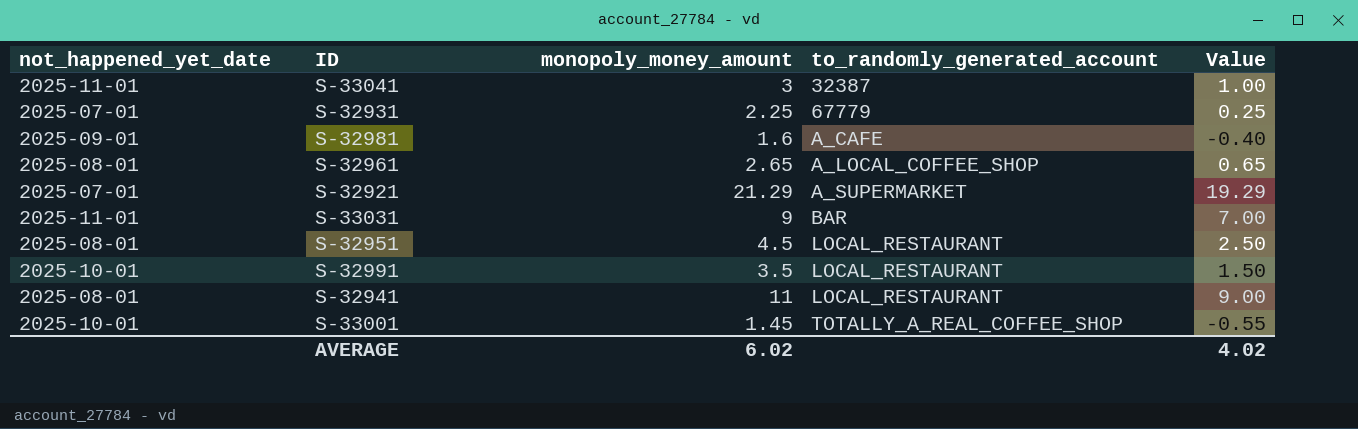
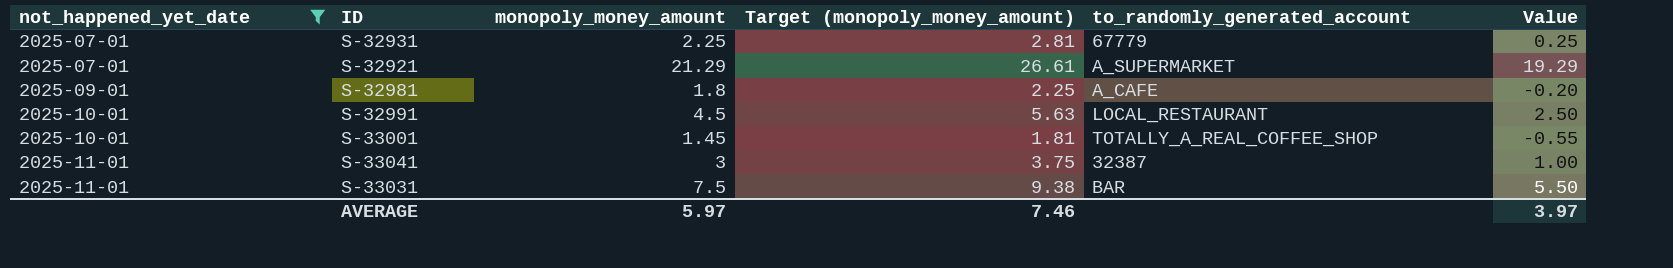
filter: none -> not_happened_yet_date != 2025-08-01
row order: to_randomly_generated_account ascending -> not_happened_yet_date ascending
column Target (monopoly_money_amount) | formula: none -> [monopoly_money_amount] * 1.25
S-32981 | monopoly_money_amount: 1.6 -> 1.8
S-32981 | Value: -0.40 -> -0.20
S-32991 | monopoly_money_amount: 3.5 -> 4.5
S-32991 | Value: 1.50 -> 2.50
S-33031 | monopoly_money_amount: 9 -> 7.5
S-33031 | Value: 7.00 -> 5.50
AVERAGE | monopoly_money_amount: 6.02 -> 5.97
AVERAGE | Value: 4.02 -> 3.97

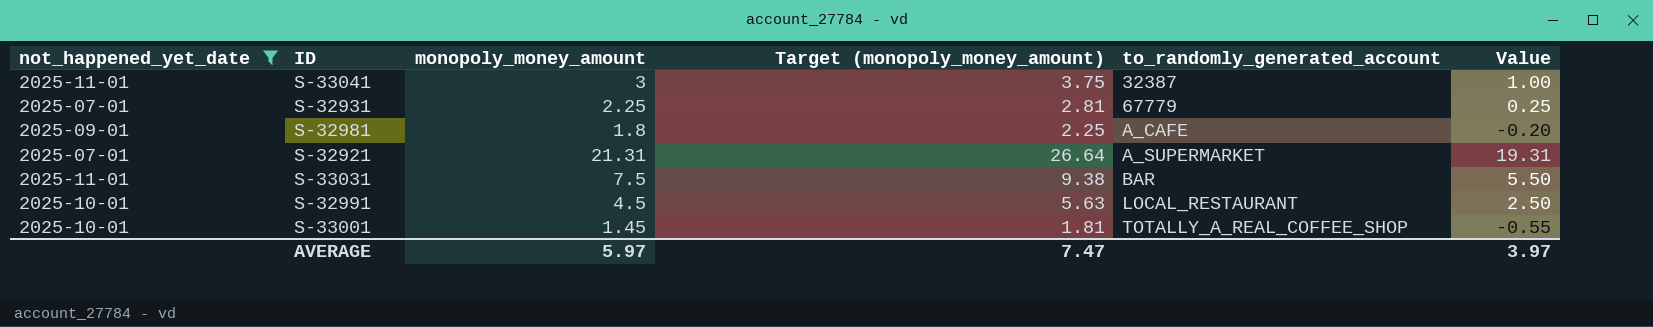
row order: not_happened_yet_date ascending -> to_randomly_generated_account ascending
S-32921 | monopoly_money_amount: 21.29 -> 21.31
S-32921 | Target (monopoly_money_amount): 26.61 -> 26.64
S-32921 | Value: 19.29 -> 19.31
AVERAGE | Target (monopoly_money_amount): 7.46 -> 7.47

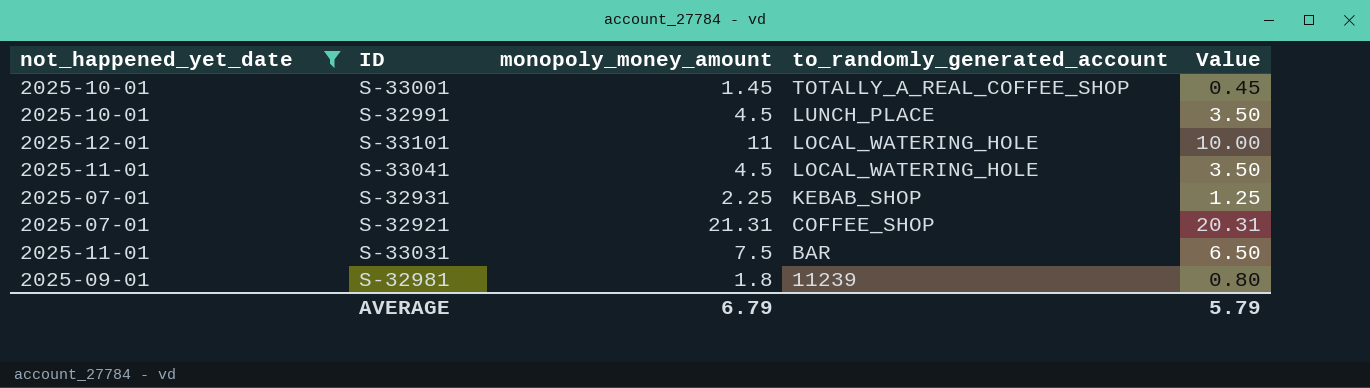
row order: to_randomly_generated_account ascending -> to_randomly_generated_account descending
column Target (monopoly_money_amount) | formula: [monopoly_money_amount] * 1.25 -> none
column Value | formula: [monopoly_money_amount] - 2 -> [monopoly_money_amount] - 1
S-32991 | to_randomly_generated_account: LOCAL_RESTAURANT -> LUNCH_PLACE
row S-33101: none -> 2025-12-01 | 11 | LOCAL_WATERING_HOLE | 10.00
S-33041 | monopoly_money_amount: 3 -> 4.5
S-33041 | to_randomly_generated_account: 32387 -> LOCAL_WATERING_HOLE
S-32931 | to_randomly_generated_account: 67779 -> KEBAB_SHOP
S-32921 | to_randomly_generated_account: A_SUPERMARKET -> COFFEE_SHOP
S-32981 | to_randomly_generated_account: A_CAFE -> 11239
AVERAGE | monopoly_money_amount: 5.97 -> 6.79
AVERAGE | Value: 3.97 -> 5.79

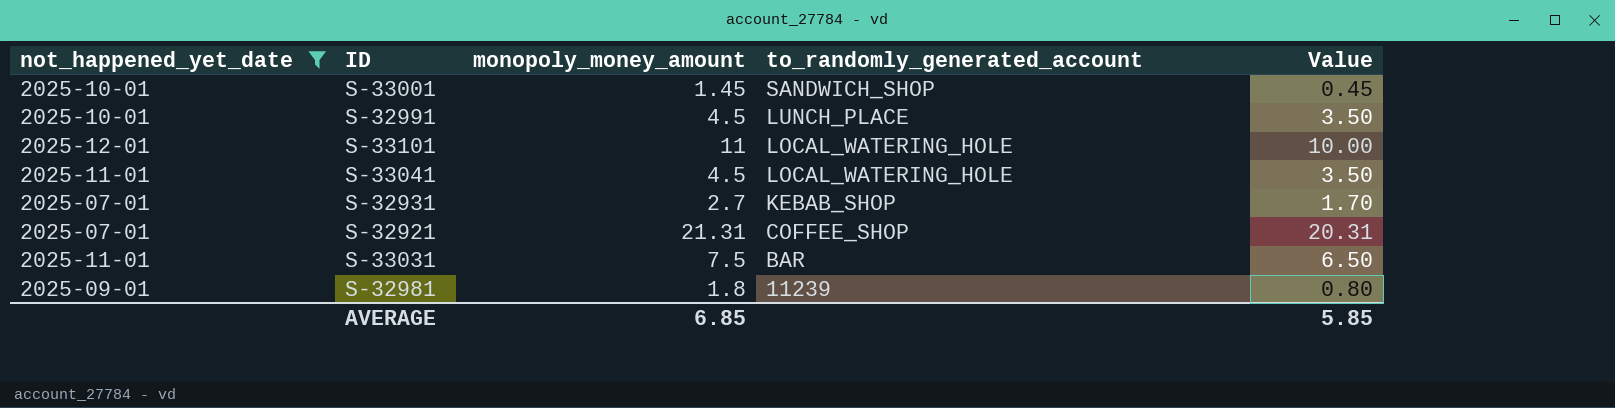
S-33001 | to_randomly_generated_account: TOTALLY_A_REAL_COFFEE_SHOP -> SANDWICH_SHOP
S-32931 | monopoly_money_amount: 2.25 -> 2.7
S-32931 | Value: 1.25 -> 1.70
AVERAGE | monopoly_money_amount: 6.79 -> 6.85
AVERAGE | Value: 5.79 -> 5.85

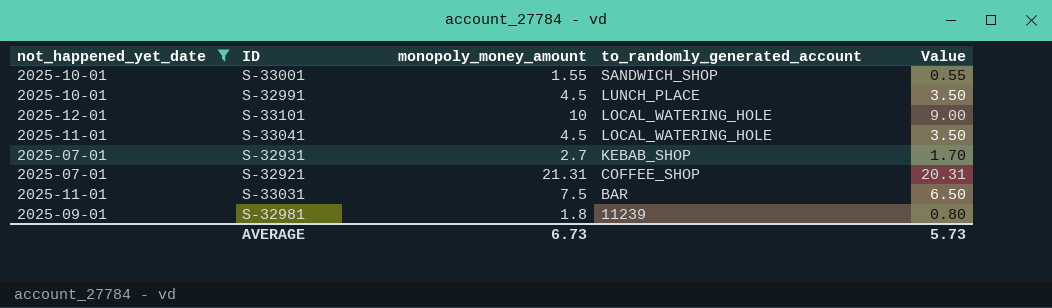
S-33001 | monopoly_money_amount: 1.45 -> 1.55
S-33001 | Value: 0.45 -> 0.55
S-33101 | monopoly_money_amount: 11 -> 10
S-33101 | Value: 10.00 -> 9.00
AVERAGE | monopoly_money_amount: 6.85 -> 6.73
AVERAGE | Value: 5.85 -> 5.73

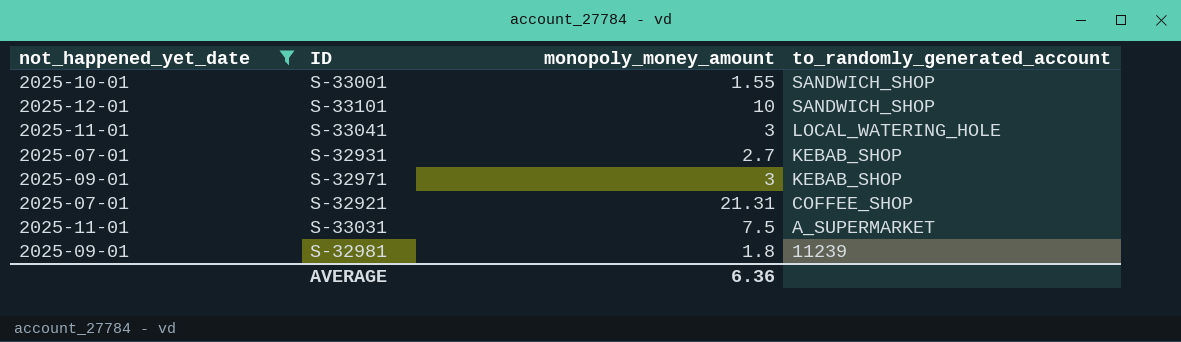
column Value | formula: [monopoly_money_amount] - 1 -> none
row S-32991: 2025-10-01 | 4.5 | LUNCH_PLACE | 3.50 -> none
S-33101 | to_randomly_generated_account: LOCAL_WATERING_HOLE -> SANDWICH_SHOP
S-33041 | monopoly_money_amount: 4.5 -> 3
row S-32971: none -> 2025-09-01 | 3 | KEBAB_SHOP
S-33031 | to_randomly_generated_account: BAR -> A_SUPERMARKET
AVERAGE | monopoly_money_amount: 6.73 -> 6.36

